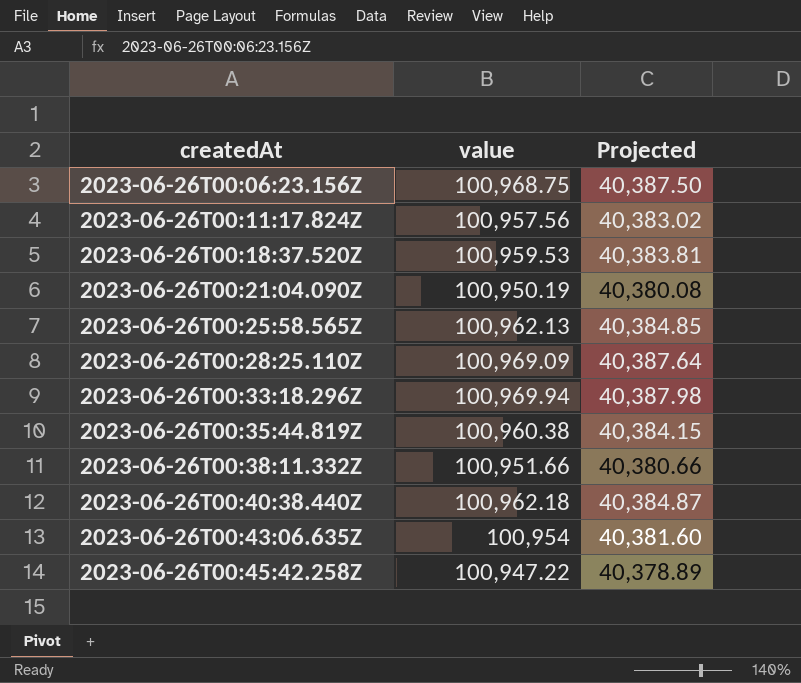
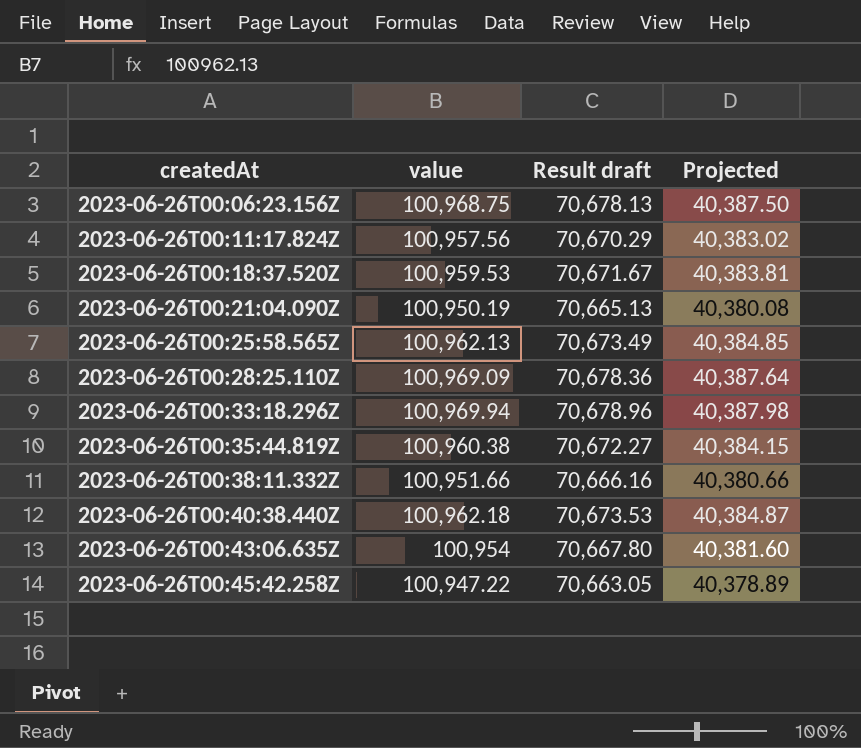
column Result draft | formula: none -> [value] * 0.7

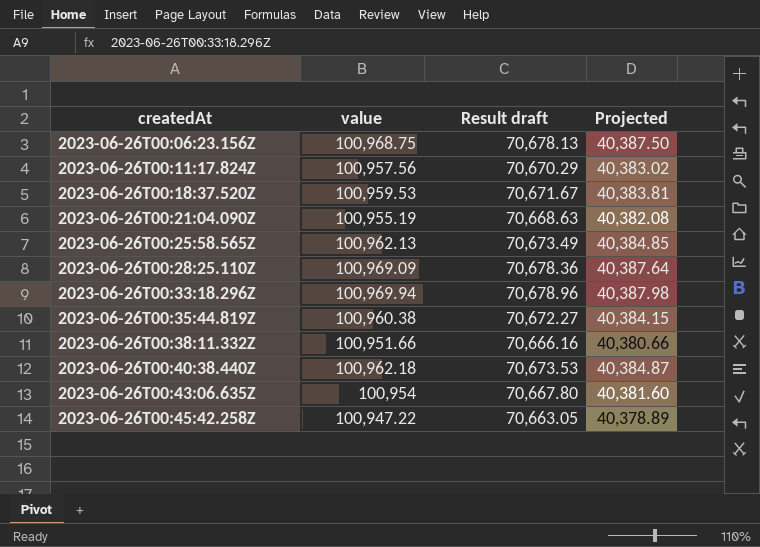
2023-06-26T00:21:04.090Z | value: 100,950.19 -> 100,955.19
2023-06-26T00:21:04.090Z | Result draft: 70,665.13 -> 70,668.63
2023-06-26T00:21:04.090Z | Projected: 40,380.08 -> 40,382.08

